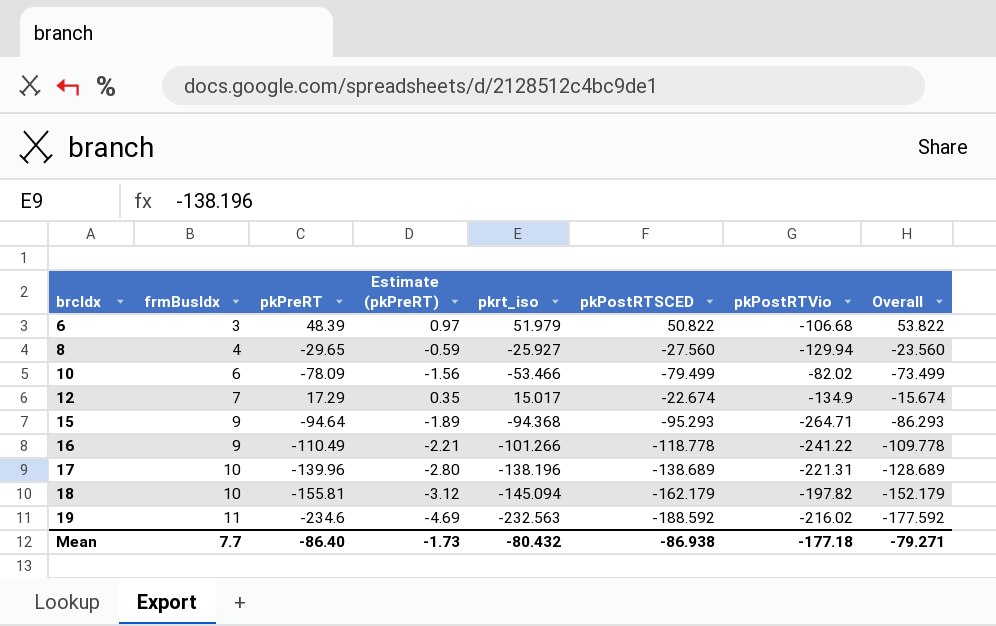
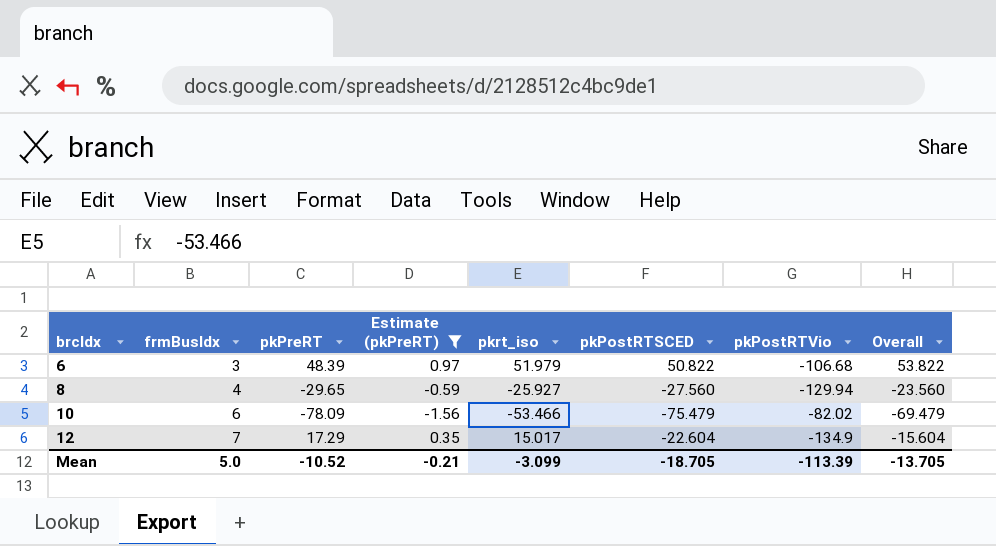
filter: none -> Estimate (pkPreRT) >= -1.56
10 | pkPostRTSCED: -79.499 -> -75.479
10 | Overall: -73.499 -> -69.479
12 | pkPostRTSCED: -22.674 -> -22.604
12 | Overall: -15.674 -> -15.604
Mean | frmBusIdx: 7.7 -> 5.0
Mean | pkPreRT: -86.40 -> -10.52
Mean | Estimate (pkPreRT): -1.73 -> -0.21
Mean | pkrt_iso: -80.432 -> -3.099
Mean | pkPostRTSCED: -86.938 -> -18.705
Mean | pkPostRTVio: -177.18 -> -113.39
Mean | Overall: -79.271 -> -13.705

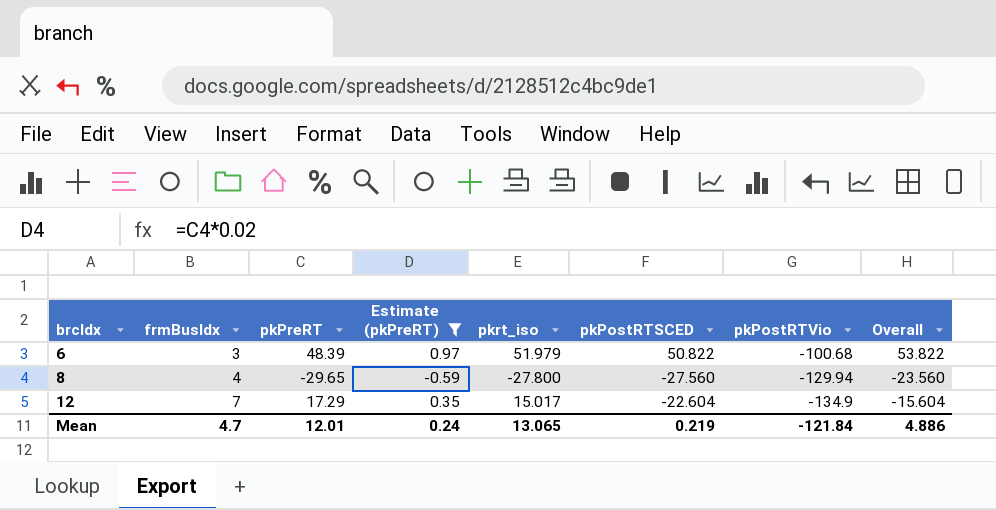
row 10: 6 | -78.09 | -1.56 | -53.466 | -75.479 | -82.02 | -69.479 -> none
6 | pkPostRTVio: -106.68 -> -100.68
8 | pkrt_iso: -25.927 -> -27.800
Mean | frmBusIdx: 5.0 -> 4.7
Mean | pkPreRT: -10.52 -> 12.01
Mean | Estimate (pkPreRT): -0.21 -> 0.24
Mean | pkrt_iso: -3.099 -> 13.065
Mean | pkPostRTSCED: -18.705 -> 0.219
Mean | pkPostRTVio: -113.39 -> -121.84
Mean | Overall: -13.705 -> 4.886

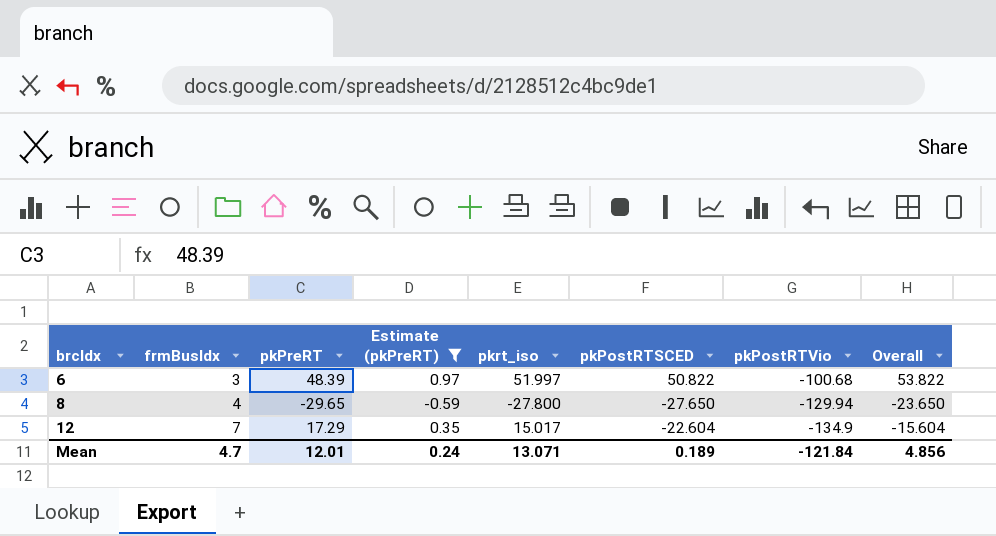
6 | pkrt_iso: 51.979 -> 51.997
8 | pkPostRTSCED: -27.560 -> -27.650
8 | Overall: -23.560 -> -23.650
Mean | pkrt_iso: 13.065 -> 13.071
Mean | pkPostRTSCED: 0.219 -> 0.189
Mean | Overall: 4.886 -> 4.856

